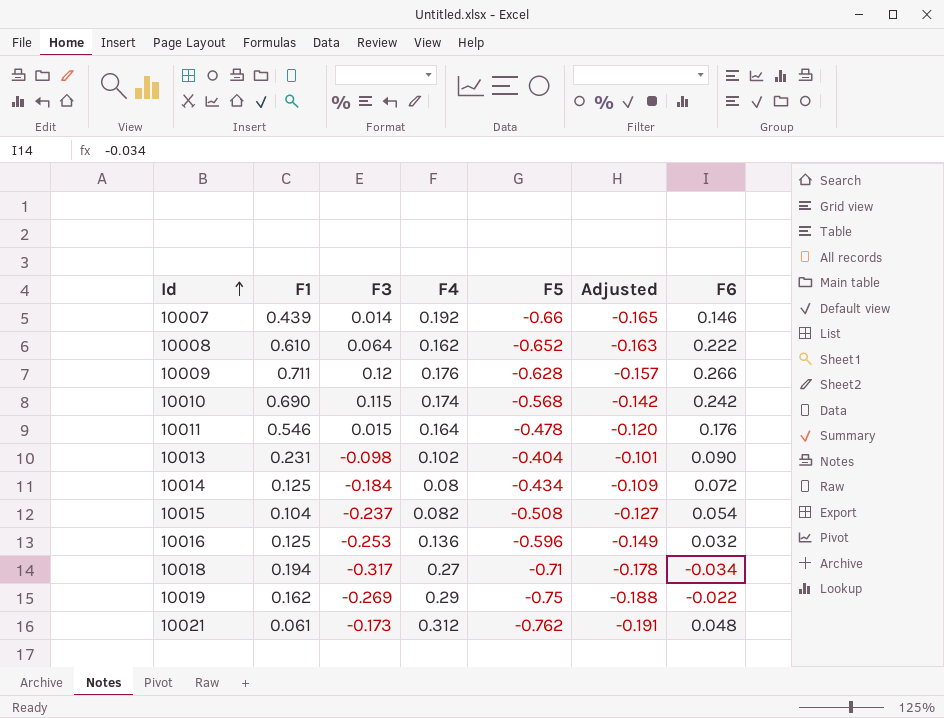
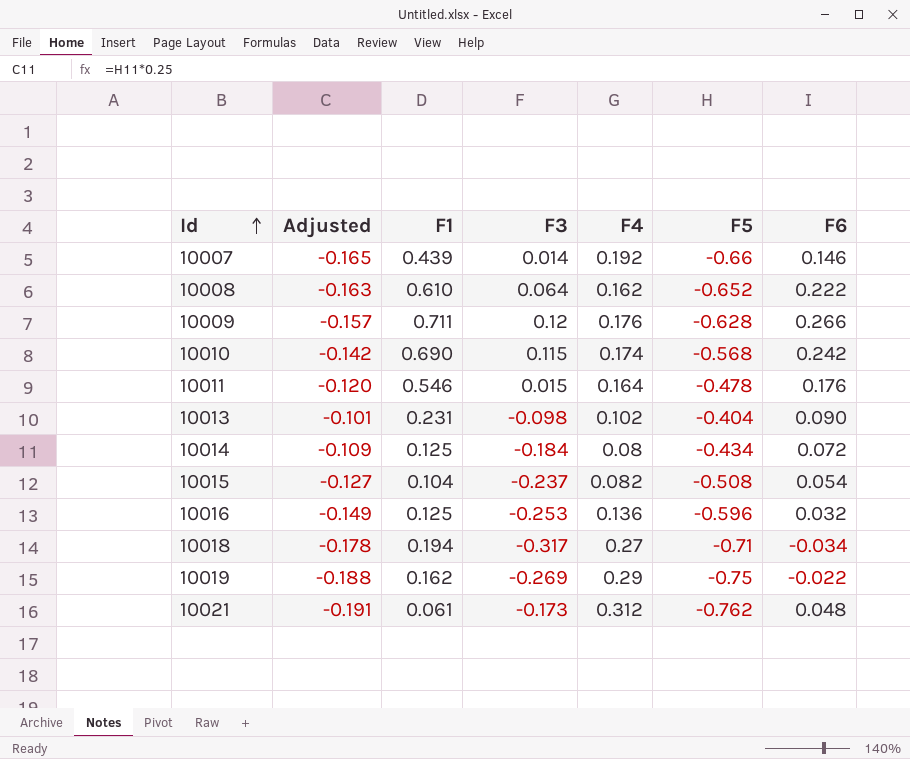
column Adjusted | position: 6 -> 2

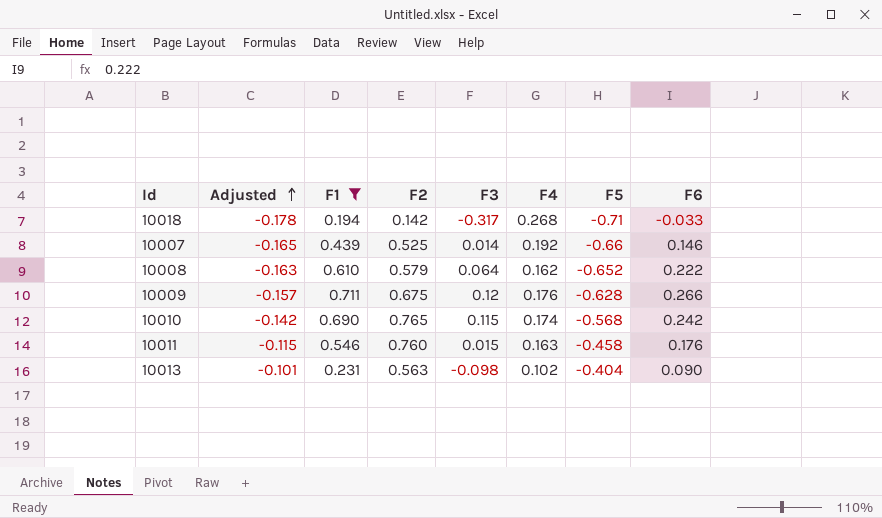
filter: none -> F1 >= 0.194
row order: Id ascending -> Adjusted ascending
column F2 | position: none -> 4
10018 | F4: 0.27 -> 0.268
10018 | F6: -0.034 -> -0.033
10011 | Adjusted: -0.120 -> -0.115
10011 | F4: 0.164 -> 0.163
10011 | F5: -0.478 -> -0.458

